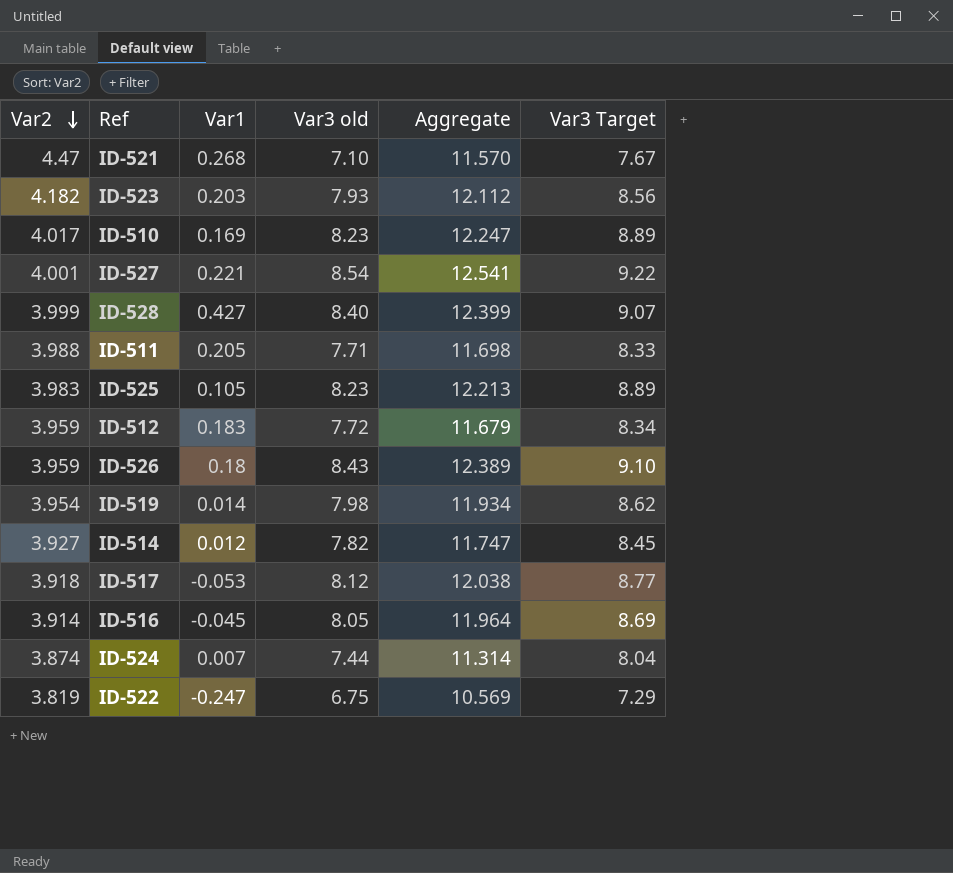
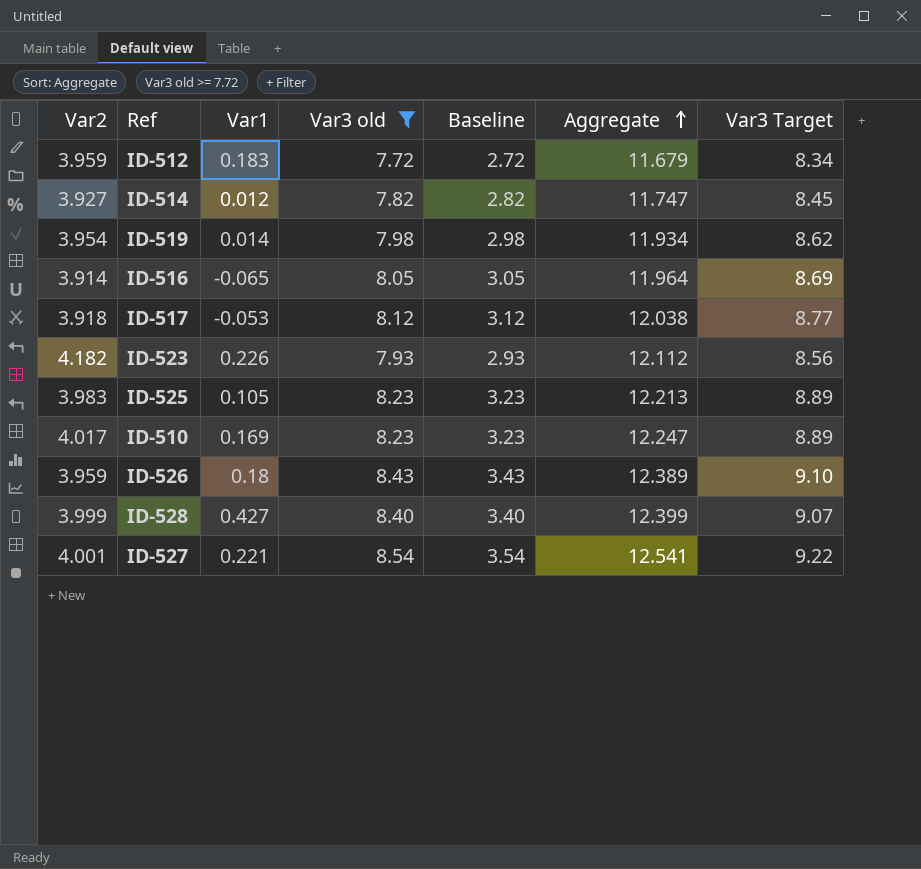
filter: none -> Var3 old >= 7.72
row order: Var2 descending -> Aggregate ascending
column Baseline | formula: none -> [Var3 old] - 5
ID-516 | Var1: -0.045 -> -0.065
ID-523 | Var1: 0.203 -> 0.226

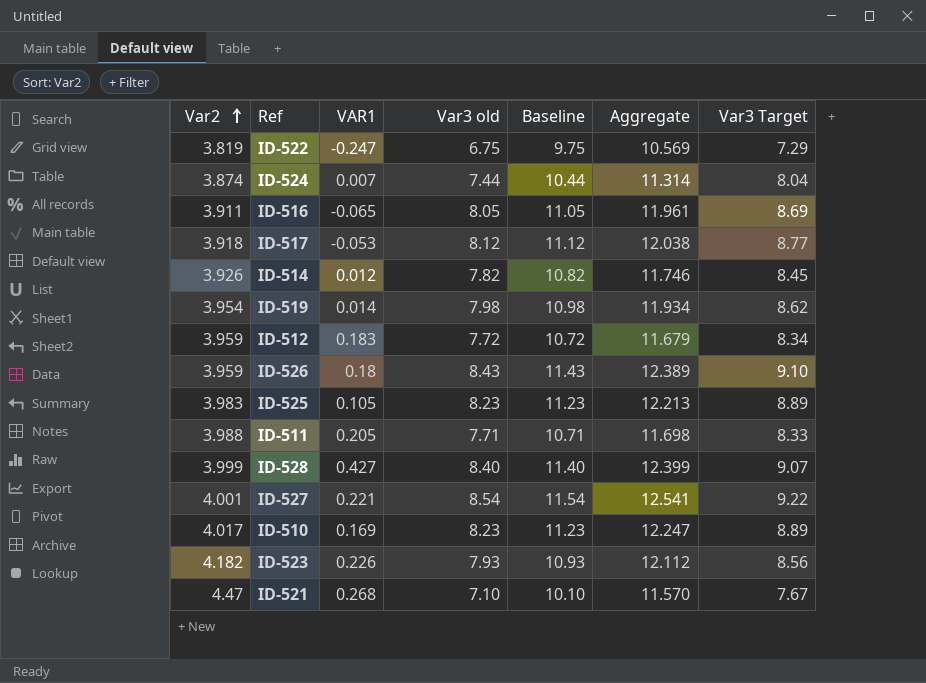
filter: Var3 old >= 7.72 -> none
row order: Aggregate ascending -> Var2 ascending
column name: Var1 -> VAR1
column Baseline | formula: [Var3 old] - 5 -> [Var3 old] + 3
ID-516 | Var2: 3.914 -> 3.911
ID-516 | Aggregate: 11.964 -> 11.961
ID-514 | Var2: 3.927 -> 3.926
ID-514 | Aggregate: 11.747 -> 11.746

